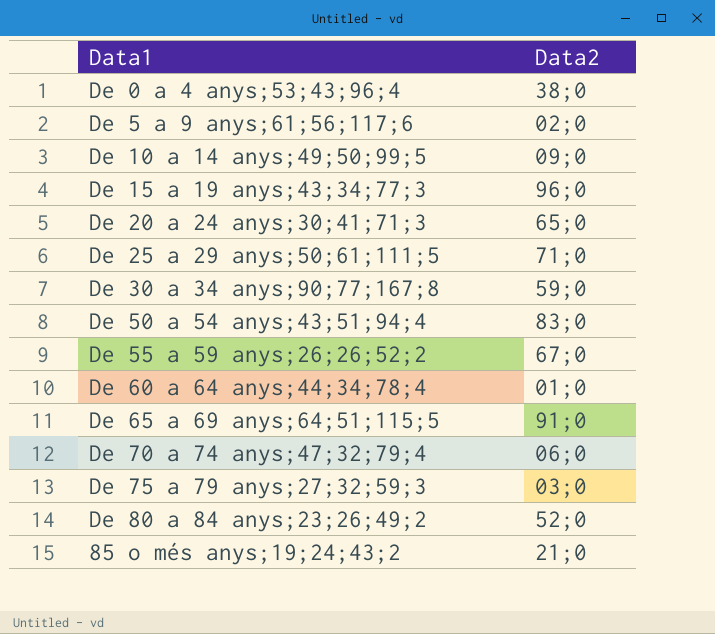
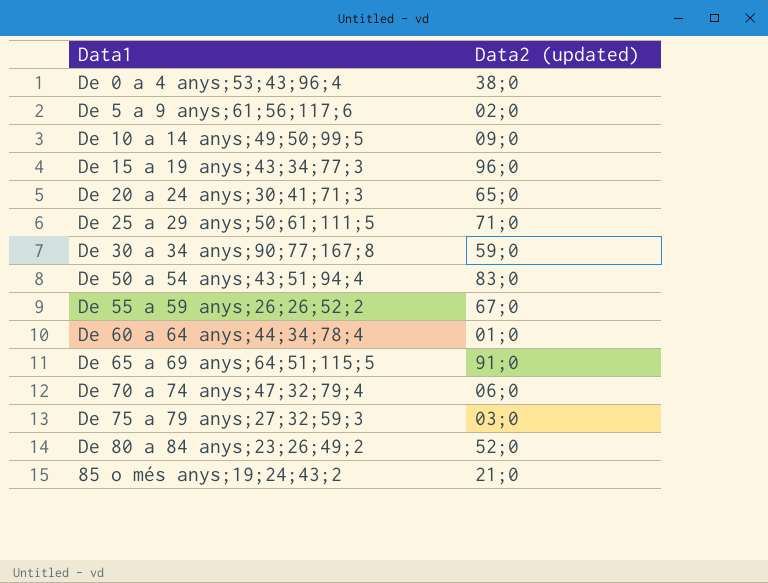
column name: Data2 -> Data2 (updated)

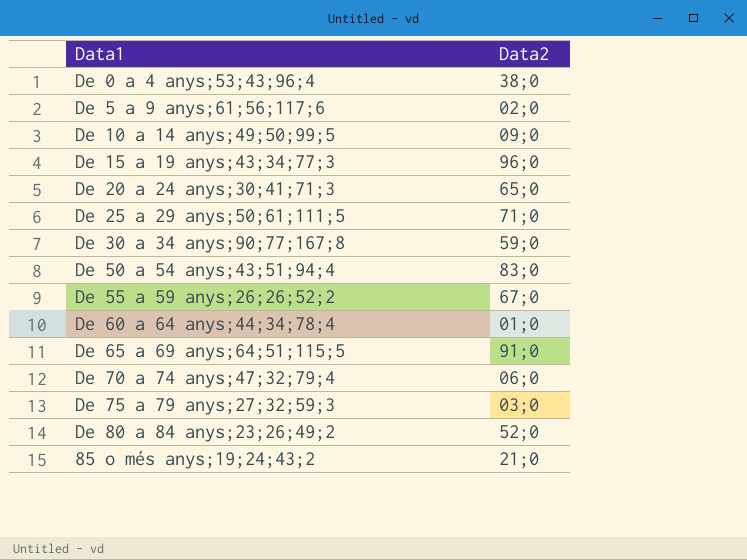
column name: Data2 (updated) -> Data2

